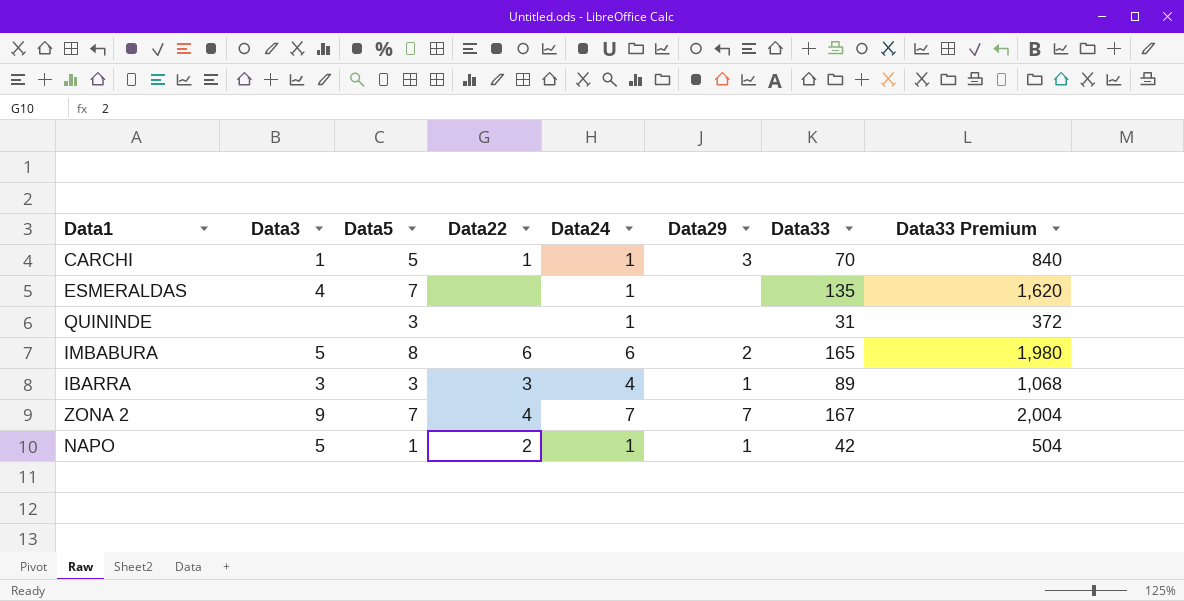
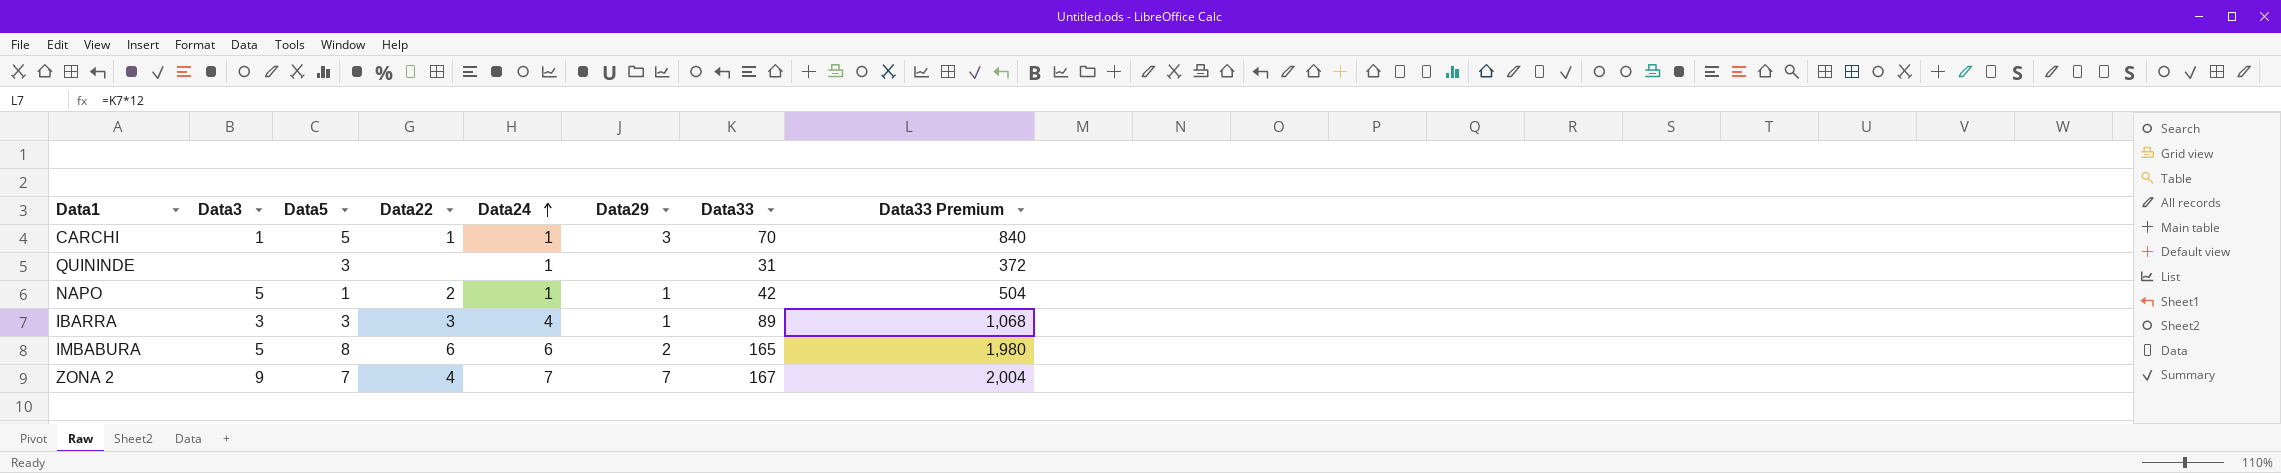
row order: none -> Data24 ascending
row ESMERALDAS: 4 | 7 | none | 1 | none | 135 | 1,620 -> none

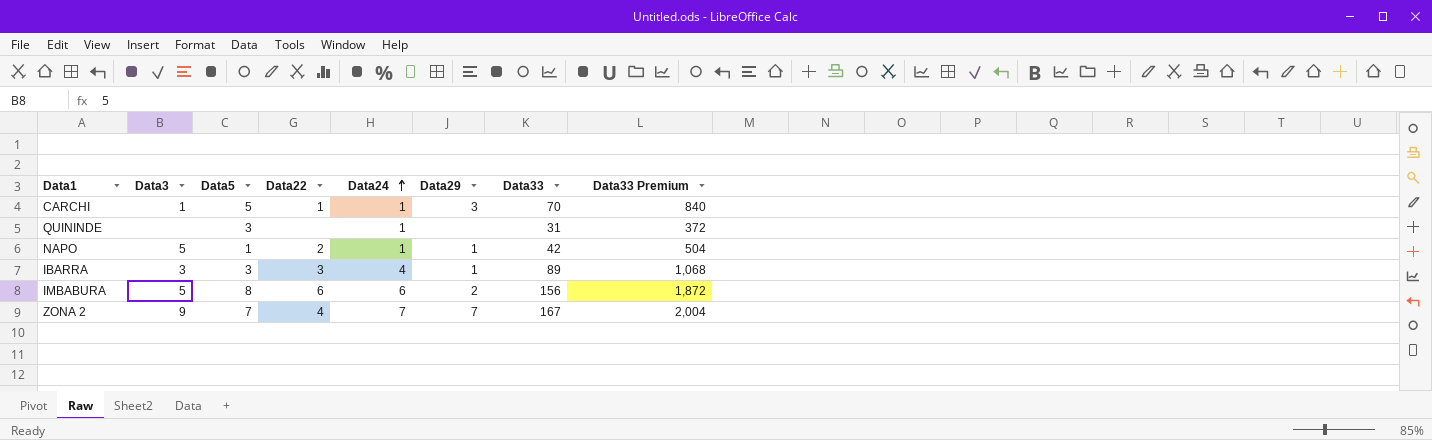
IMBABURA | Data33: 165 -> 156
IMBABURA | Data33 Premium: 1,980 -> 1,872

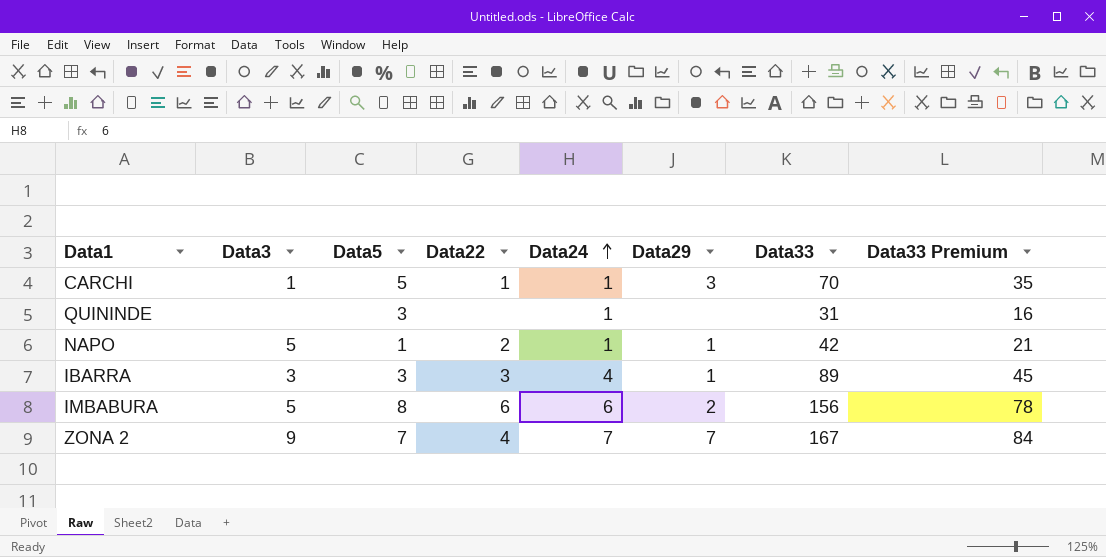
column Data33 Premium | formula: [Data33] * 12 -> [Data33] * 0.5

